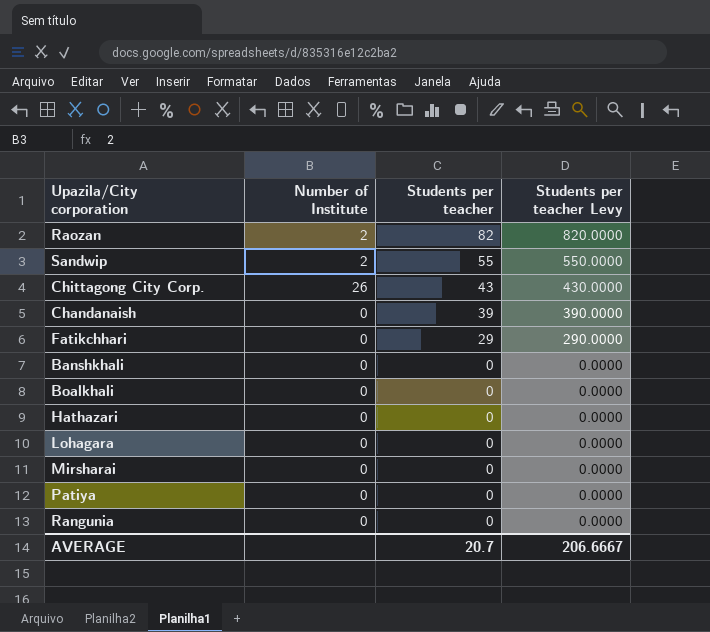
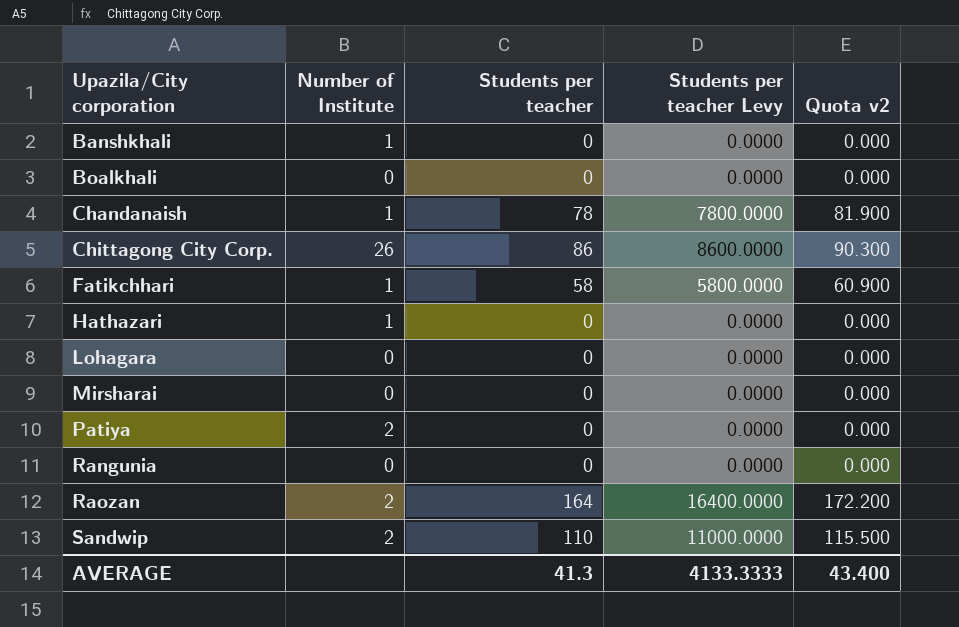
row order: Students per teacher descending -> Upazila/City corporation ascending
column Students per teacher Levy | formula: [Students per teacher] * 10 -> [Students per teacher] * 100
column Quota v2 | formula: none -> [Students per teacher] * 1.05
Banshkhali | Number of Institute: 0 -> 1
Chandanaish | Number of Institute: 0 -> 1
Chandanaish | Students per teacher: 39 -> 78
Chittagong City Corp. | Students per teacher: 43 -> 86
Fatikchhari | Number of Institute: 0 -> 1
Fatikchhari | Students per teacher: 29 -> 58
Hathazari | Number of Institute: 0 -> 1
Patiya | Number of Institute: 0 -> 2
Raozan | Students per teacher: 82 -> 164
Sandwip | Students per teacher: 55 -> 110
AVERAGE | Students per teacher: 20.7 -> 41.3
AVERAGE | Students per teacher Levy: 206.6667 -> 4133.3333

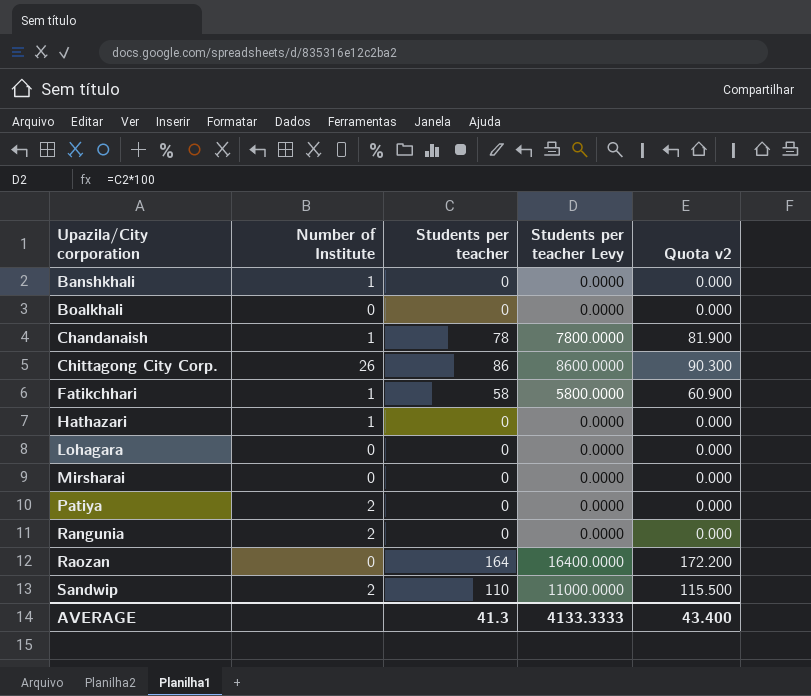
Rangunia | Number of Institute: 0 -> 2
Raozan | Number of Institute: 2 -> 0

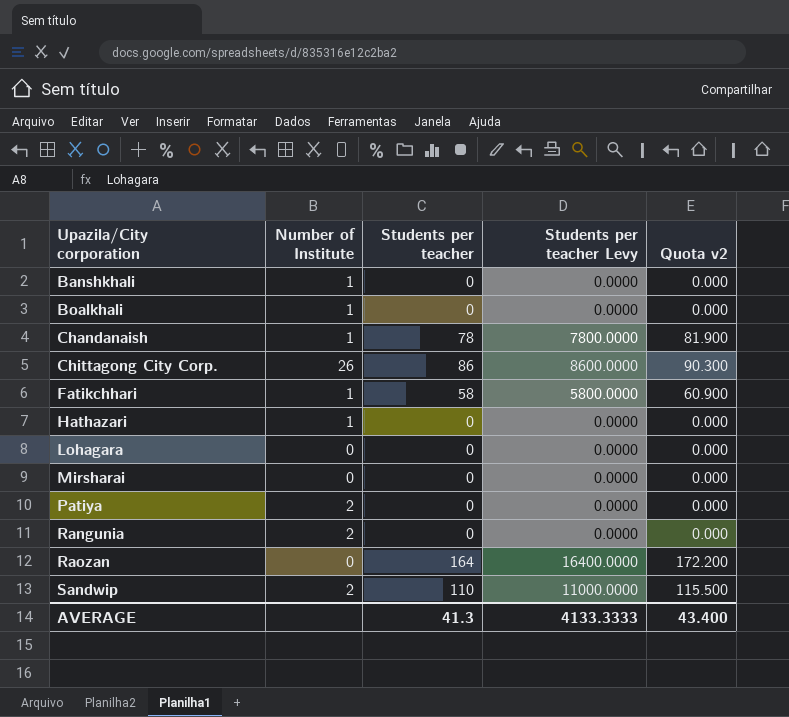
Boalkhali | Number of Institute: 0 -> 1

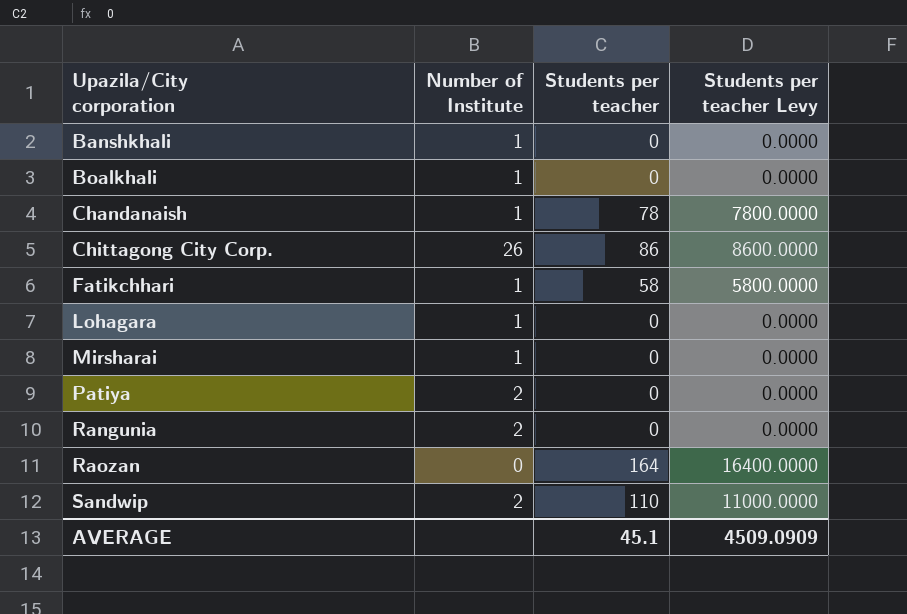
column Quota v2 | formula: [Students per teacher] * 1.05 -> none
row Hathazari: 1 | 0 | 0.0000 | 0.000 -> none
Lohagara | Number of Institute: 0 -> 1
Mirsharai | Number of Institute: 0 -> 1
AVERAGE | Students per teacher: 41.3 -> 45.1
AVERAGE | Students per teacher Levy: 4133.3333 -> 4509.0909

